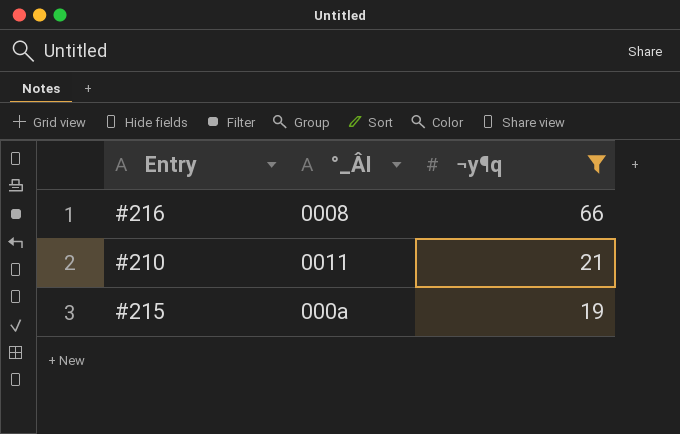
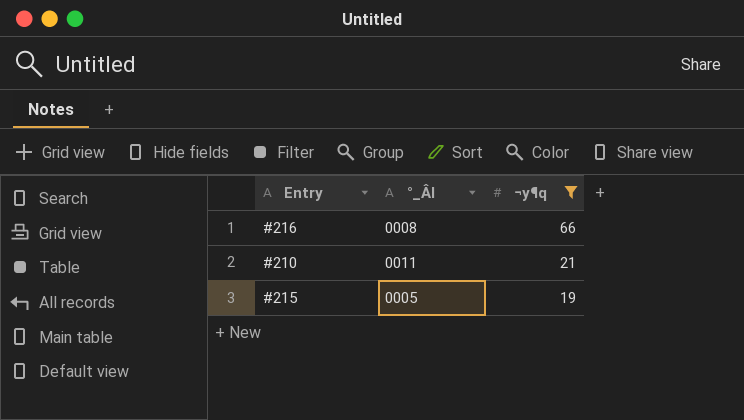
#215 | °_ÂI: 000a -> 0005

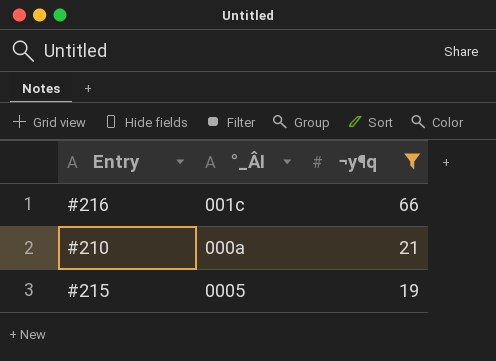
#216 | °_ÂI: 0008 -> 001c
#210 | °_ÂI: 0011 -> 000a

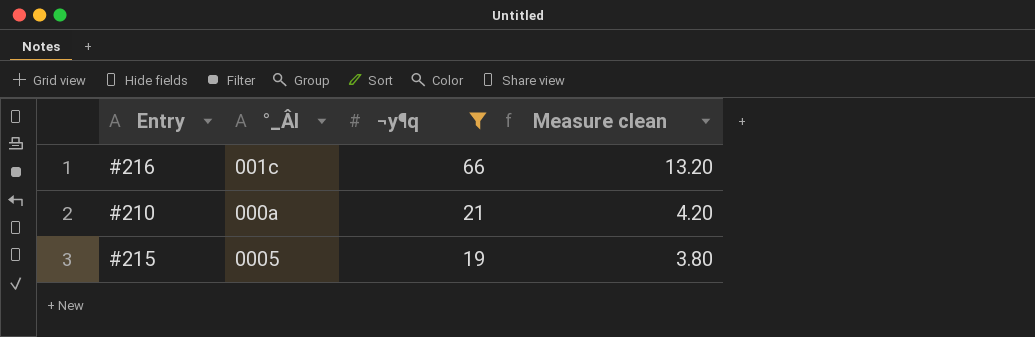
column Measure clean | formula: none -> [¬y¶q] * 0.2

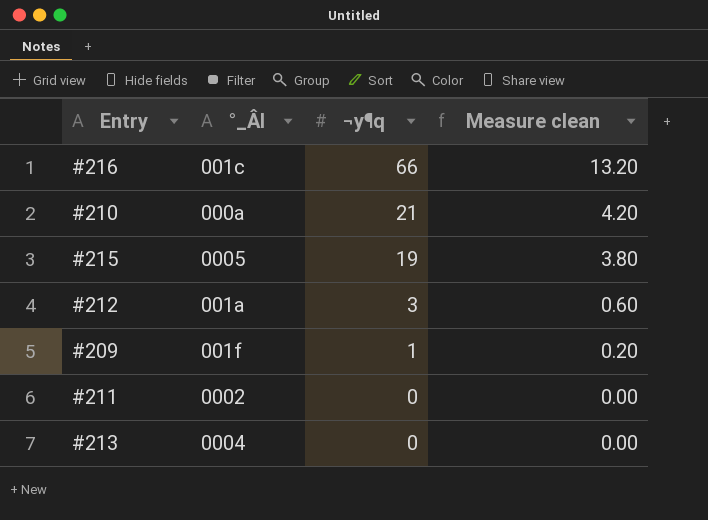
filter: ¬y¶q >= 19 -> none

